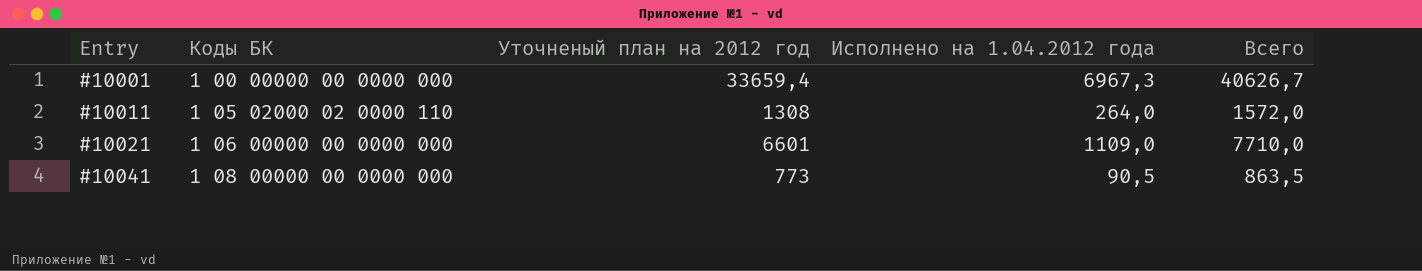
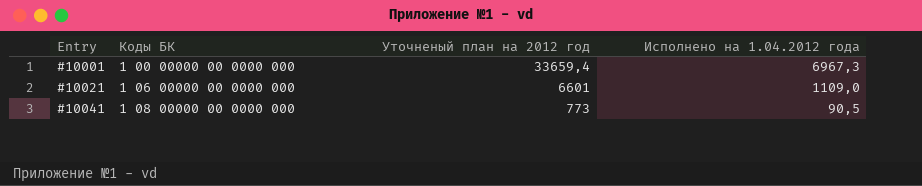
column Всего | formula: [Уточненый план на 2012 год] + [Исполнено на 1.04.2012 года] -> none
row #10011: 1 05 02000 02 0000 110 | 1308 | 264,0 | 1572,0 -> none

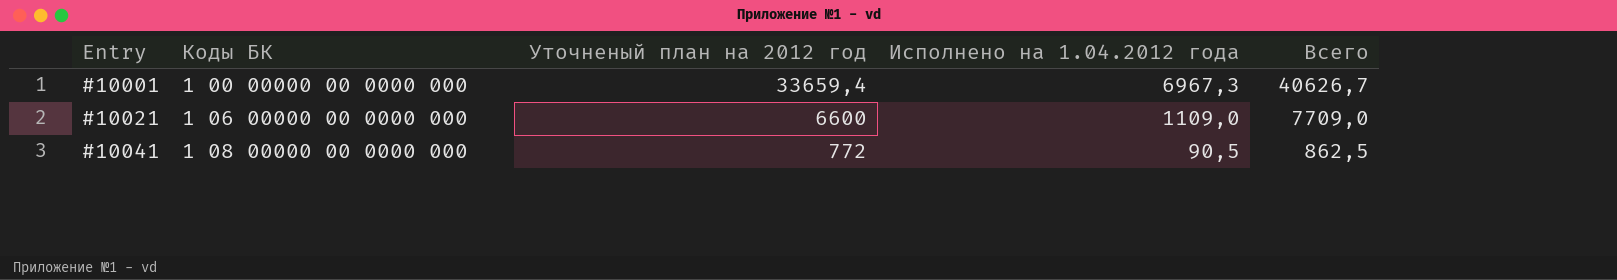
column Всего | formula: none -> [Уточненый план на 2012 год] + [Исполнено на 1.04.2012 года]
#10021 | Уточненый план на 2012 год: 6601 -> 6600
#10041 | Уточненый план на 2012 год: 773 -> 772

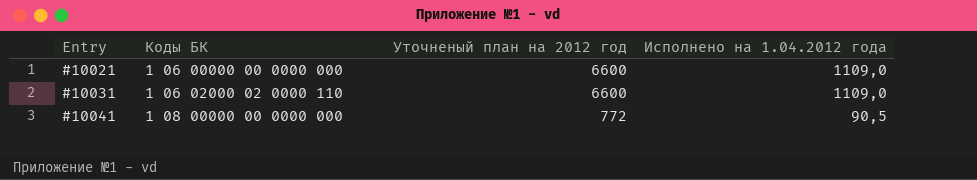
column Всего | formula: [Уточненый план на 2012 год] + [Исполнено на 1.04.2012 года] -> none
row #10001: 1 00 00000 00 0000 000 | 33659,4 | 6967,3 | 40626,7 -> none
row #10031: none -> 1 06 02000 02 0000 110 | 6600 | 1109,0

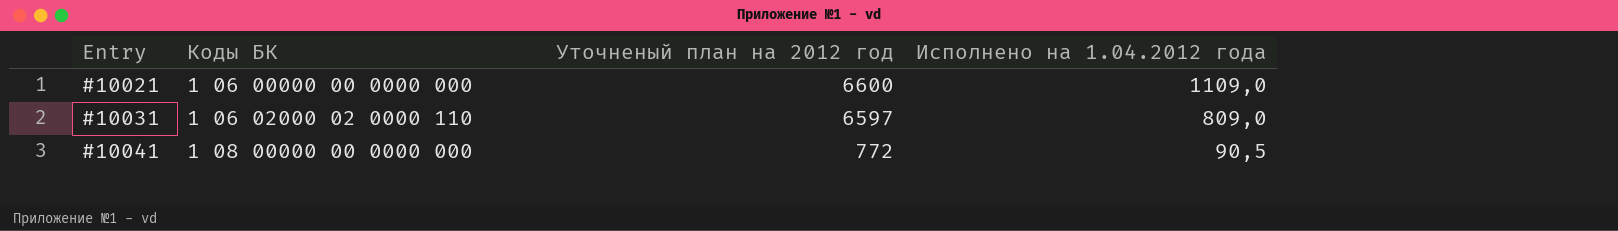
#10031 | Уточненый план на 2012 год: 6600 -> 6597
#10031 | Исполнено на 1.04.2012 года: 1109,0 -> 809,0

